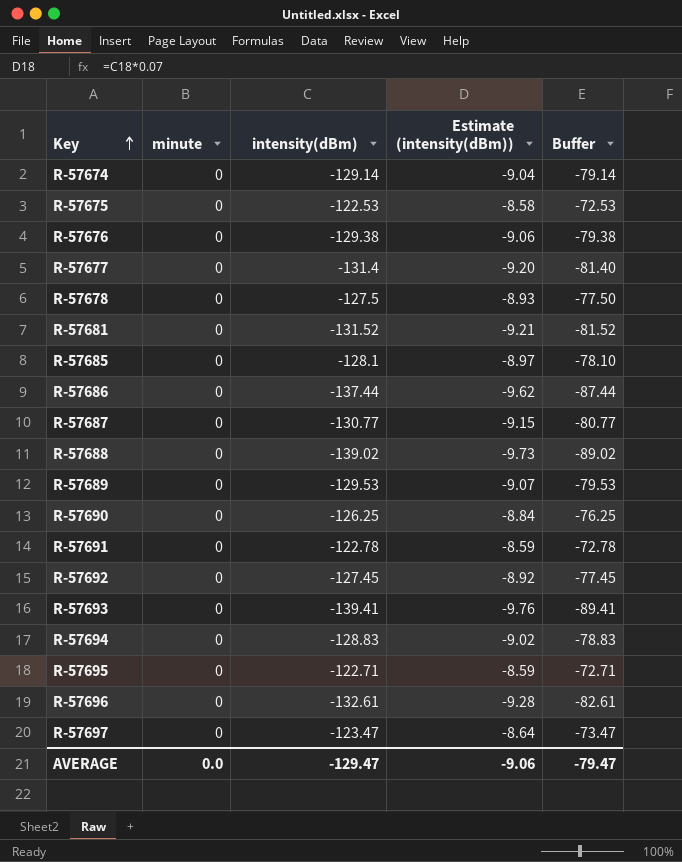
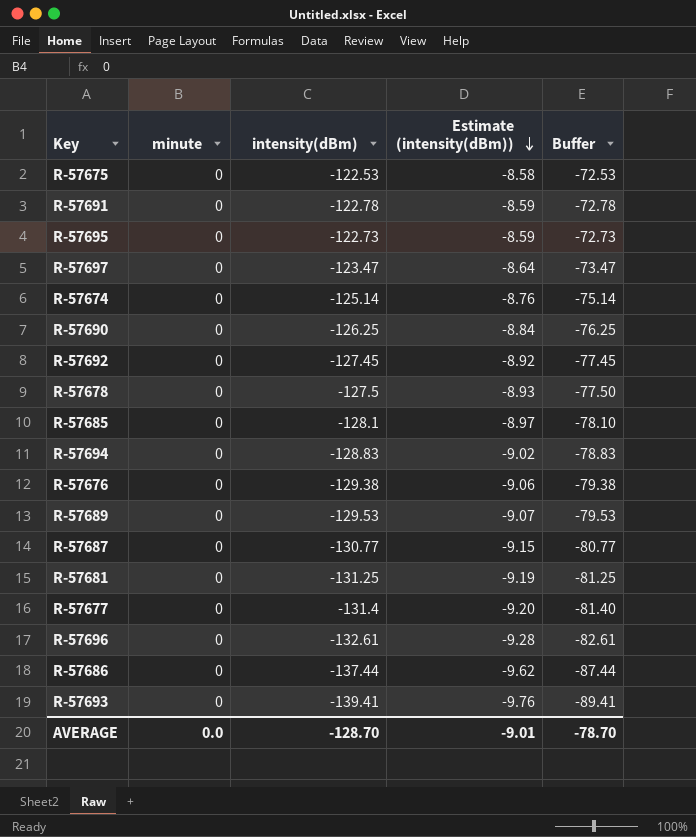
row order: Key ascending -> Estimate (intensity(dBm)) descending
row R-57688: 0 | -139.02 | -9.73 | -89.02 -> none
R-57695 | intensity(dBm): -122.71 -> -122.73
R-57695 | Buffer: -72.71 -> -72.73
R-57674 | intensity(dBm): -129.14 -> -125.14
R-57674 | Estimate (intensity(dBm)): -9.04 -> -8.76
R-57674 | Buffer: -79.14 -> -75.14
R-57681 | intensity(dBm): -131.52 -> -131.25
R-57681 | Estimate (intensity(dBm)): -9.21 -> -9.19
R-57681 | Buffer: -81.52 -> -81.25
AVERAGE | intensity(dBm): -129.47 -> -128.70
AVERAGE | Estimate (intensity(dBm)): -9.06 -> -9.01
AVERAGE | Buffer: -79.47 -> -78.70

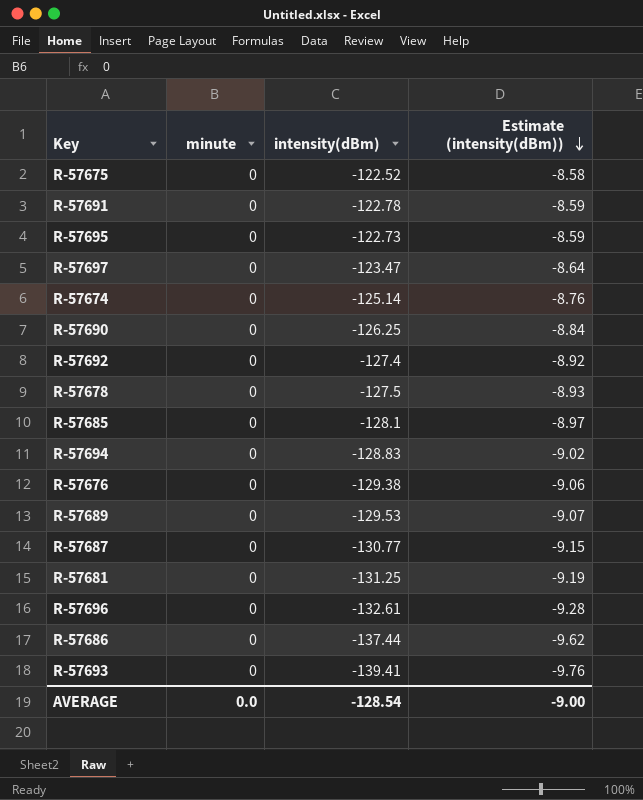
column Buffer | formula: [intensity(dBm)] + 50 -> none
row R-57677: 0 | -131.4 | -9.20 | -81.40 -> none
R-57675 | intensity(dBm): -122.53 -> -122.52
R-57692 | intensity(dBm): -127.45 -> -127.4
AVERAGE | intensity(dBm): -128.70 -> -128.54
AVERAGE | Estimate (intensity(dBm)): -9.01 -> -9.00

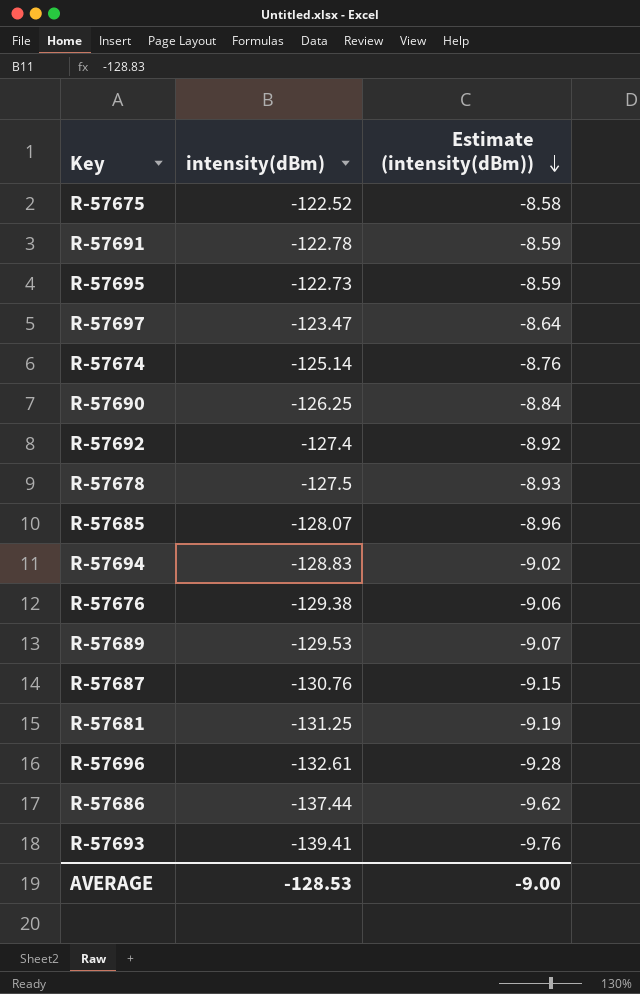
column minute | position: 2 -> none
R-57685 | intensity(dBm): -128.1 -> -128.07
R-57685 | Estimate (intensity(dBm)): -8.97 -> -8.96
R-57687 | intensity(dBm): -130.77 -> -130.76
AVERAGE | intensity(dBm): -128.54 -> -128.53

